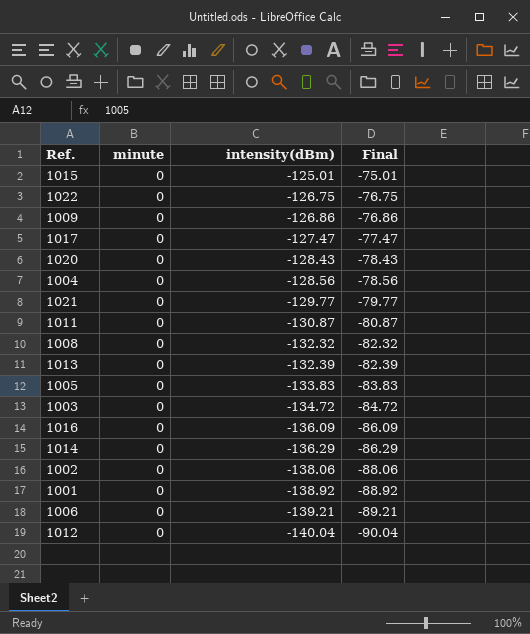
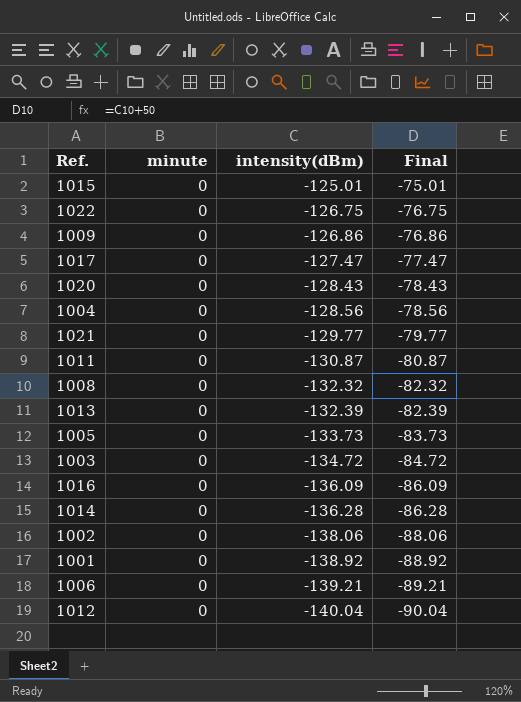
1005 | intensity(dBm): -133.83 -> -133.73
1005 | Final: -83.83 -> -83.73
1014 | intensity(dBm): -136.29 -> -136.28
1014 | Final: -86.29 -> -86.28

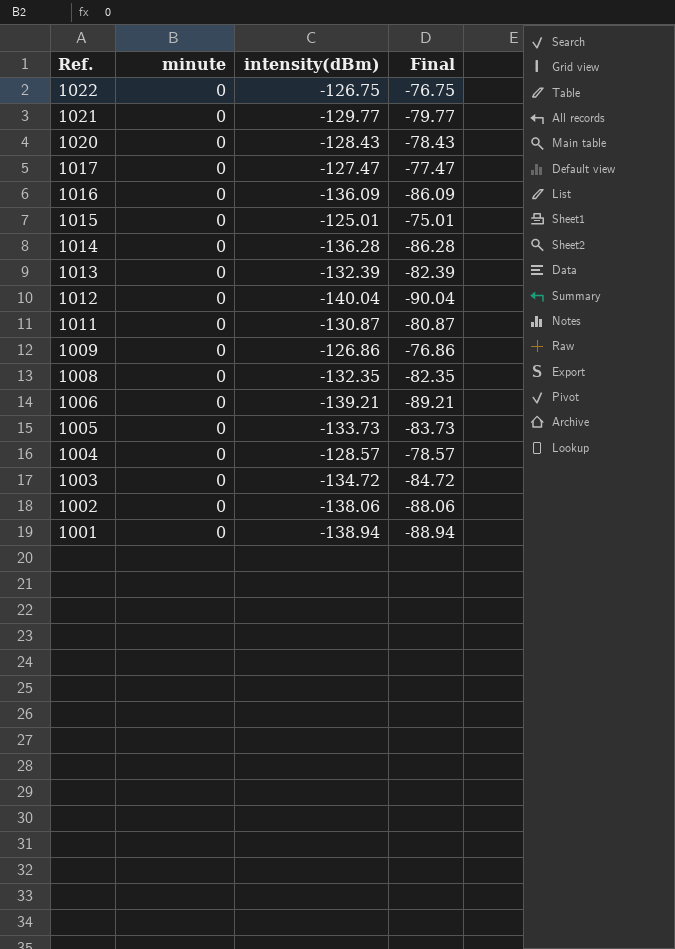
row order: intensity(dBm) descending -> Ref. descending
1008 | intensity(dBm): -132.32 -> -132.35
1008 | Final: -82.32 -> -82.35
1004 | intensity(dBm): -128.56 -> -128.57
1004 | Final: -78.56 -> -78.57
1001 | intensity(dBm): -138.92 -> -138.94
1001 | Final: -88.92 -> -88.94

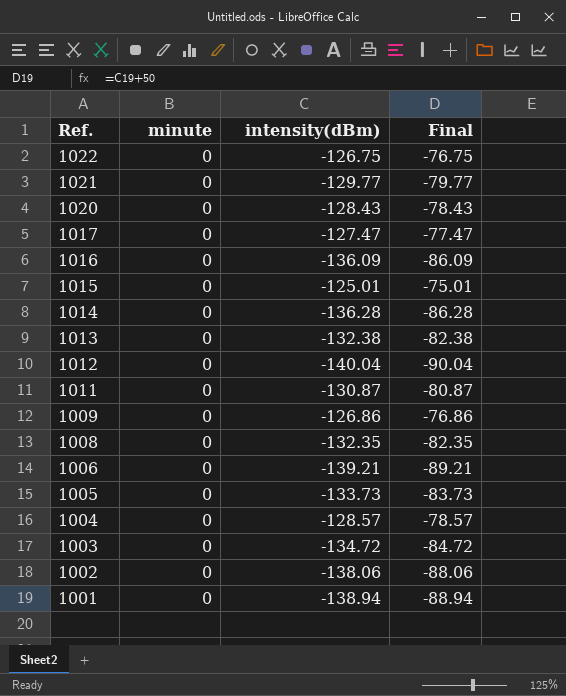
1013 | intensity(dBm): -132.39 -> -132.38
1013 | Final: -82.39 -> -82.38

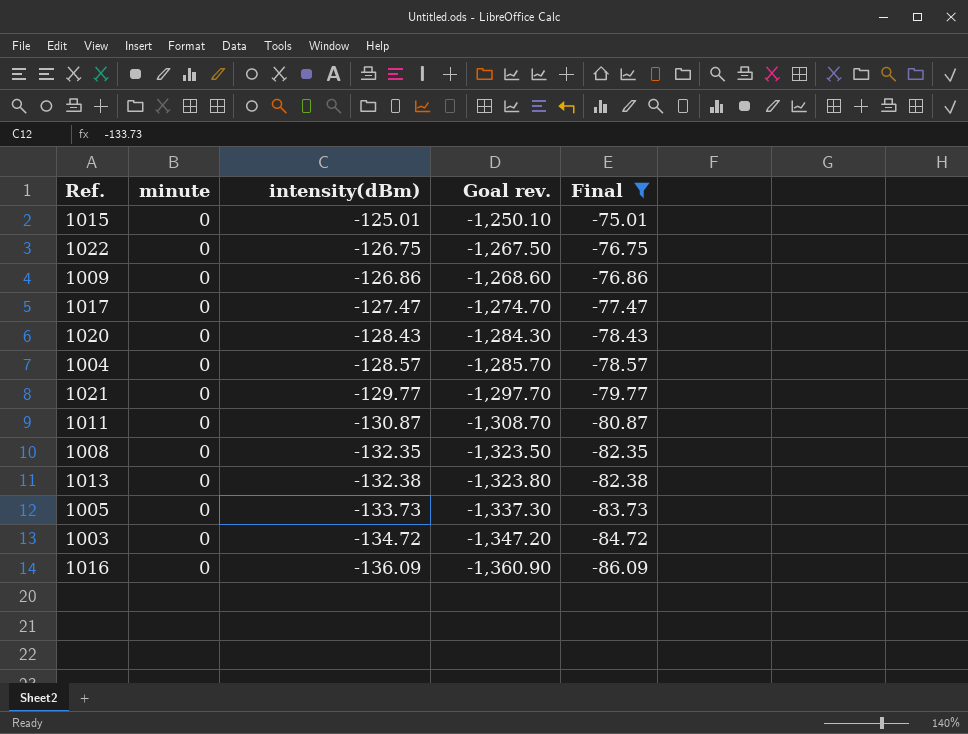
filter: none -> Final >= -86.09
row order: Ref. descending -> intensity(dBm) descending
column Goal rev. | formula: none -> [intensity(dBm)] * 10

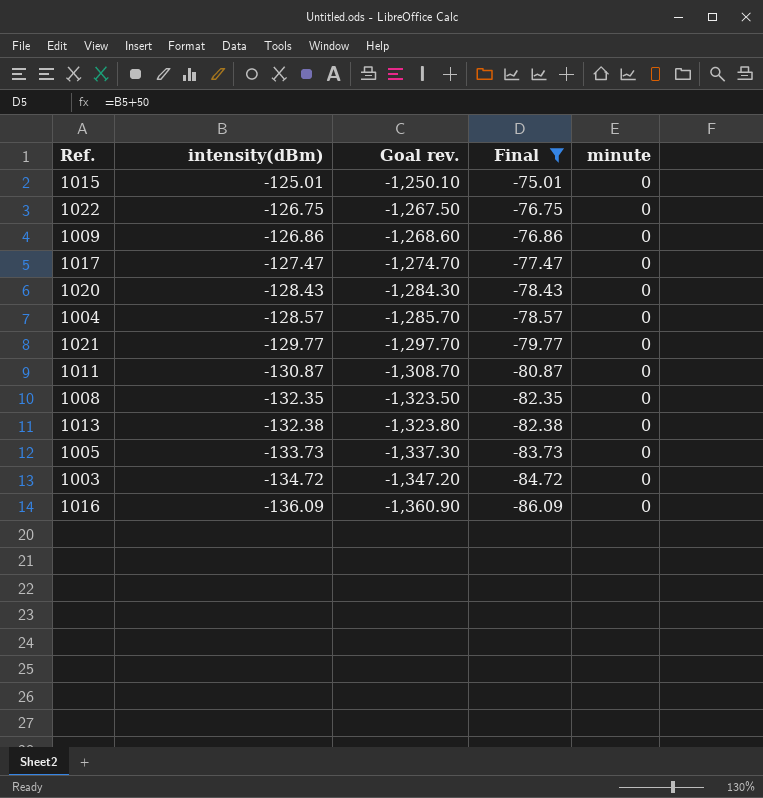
column minute | position: 2 -> 5

